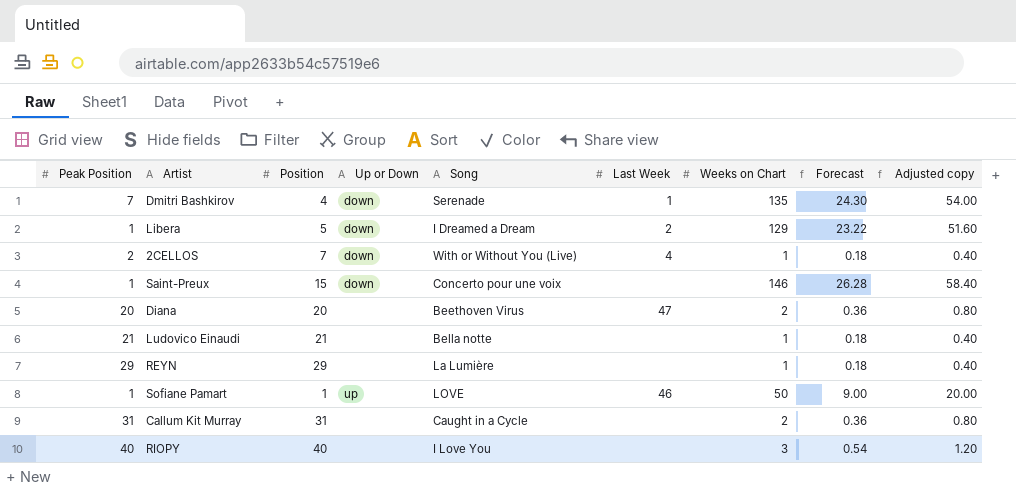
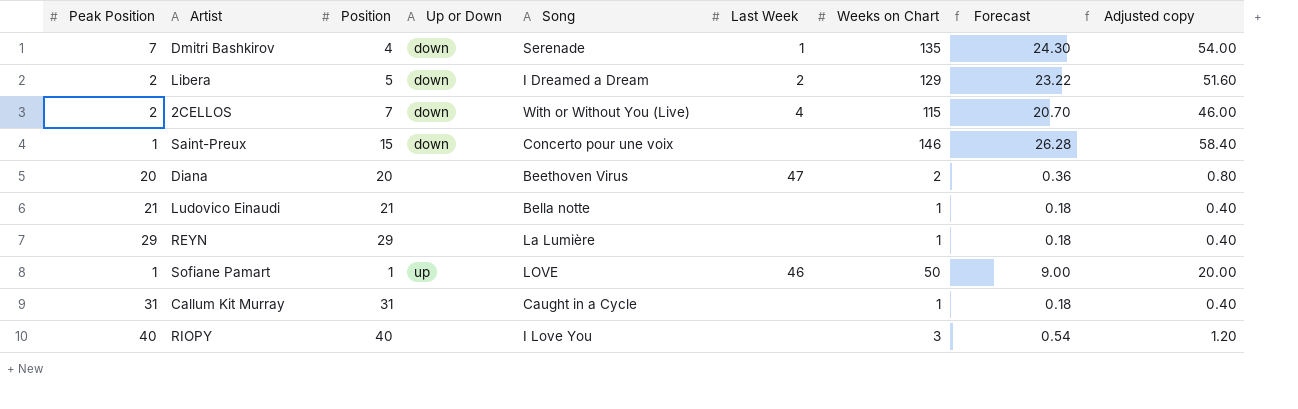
Libera | Peak Position: 1 -> 2
2CELLOS | Weeks on Chart: 1 -> 115
2CELLOS | Forecast: 0.18 -> 20.70
2CELLOS | Adjusted copy: 0.40 -> 46.00
Callum Kit Murray | Weeks on Chart: 2 -> 1
Callum Kit Murray | Forecast: 0.36 -> 0.18
Callum Kit Murray | Adjusted copy: 0.80 -> 0.40

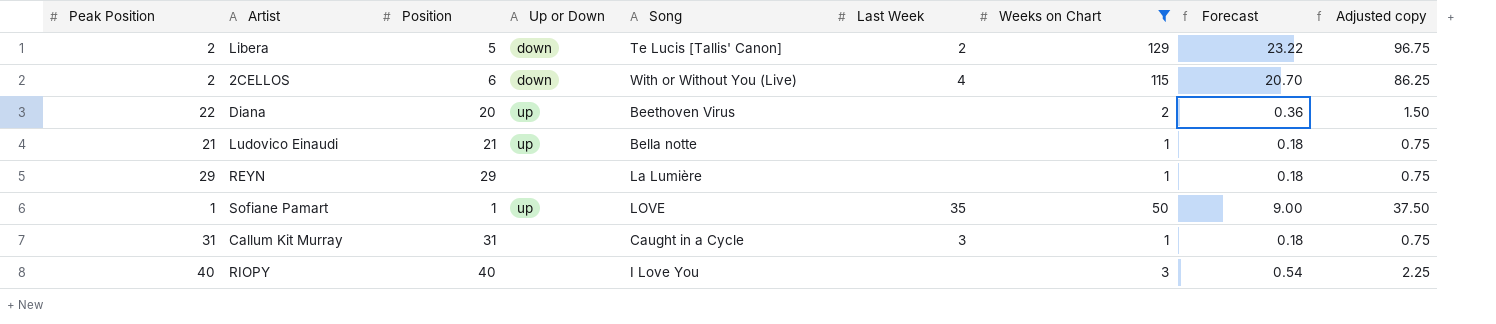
filter: none -> Weeks on Chart <= 129
column Adjusted copy | formula: [Weeks on Chart] * 0.4 -> [Weeks on Chart] * 0.75
Libera | Song: I Dreamed a Dream -> Te Lucis [Tallis' Canon]
2CELLOS | Position: 7 -> 6
Diana | Peak Position: 20 -> 22
Diana | Up or Down: none -> up
Diana | Last Week: 47 -> none
Ludovico Einaudi | Up or Down: none -> up
Sofiane Pamart | Last Week: 46 -> 35
Callum Kit Murray | Last Week: none -> 3

